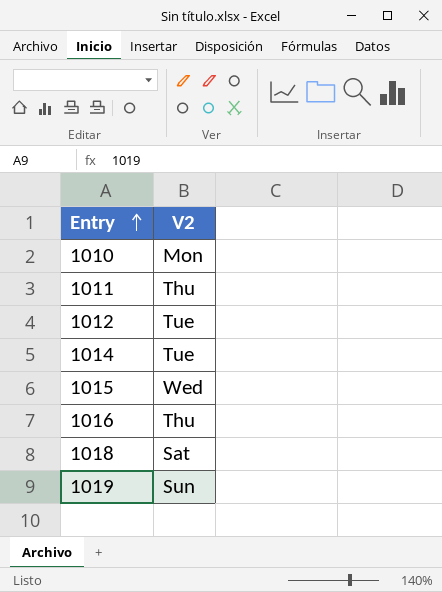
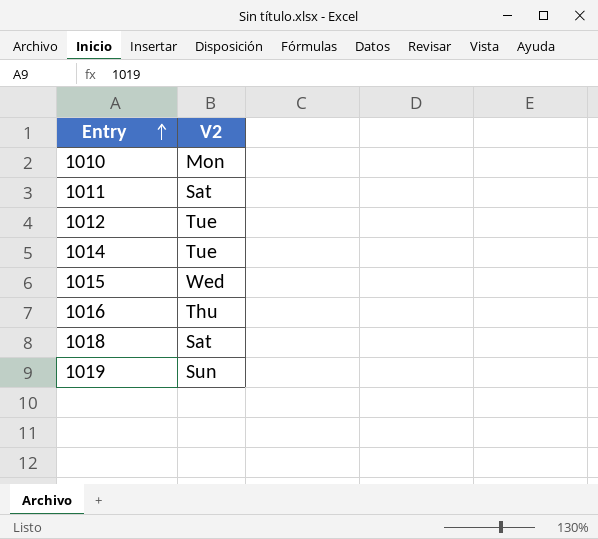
1011 | V2: Thu -> Sat

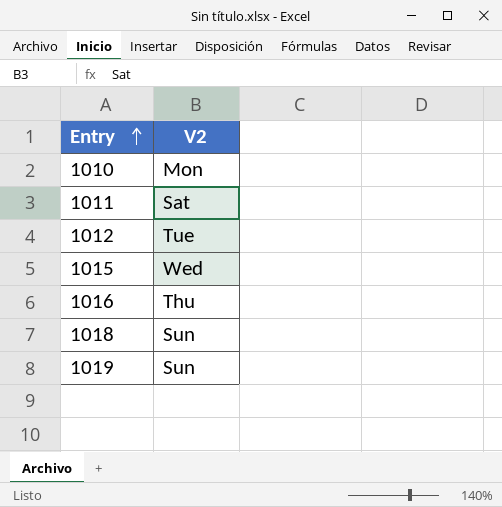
row 1014: Tue -> none
1018 | V2: Sat -> Sun

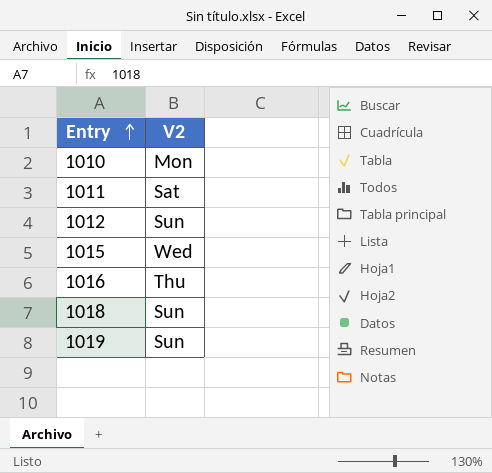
1012 | V2: Tue -> Sun

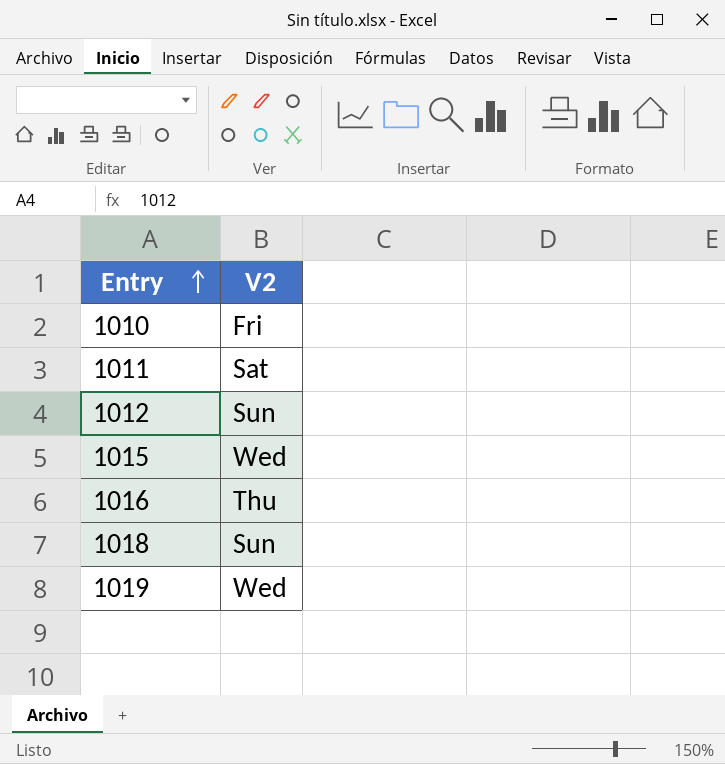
1010 | V2: Mon -> Fri
1019 | V2: Sun -> Wed

